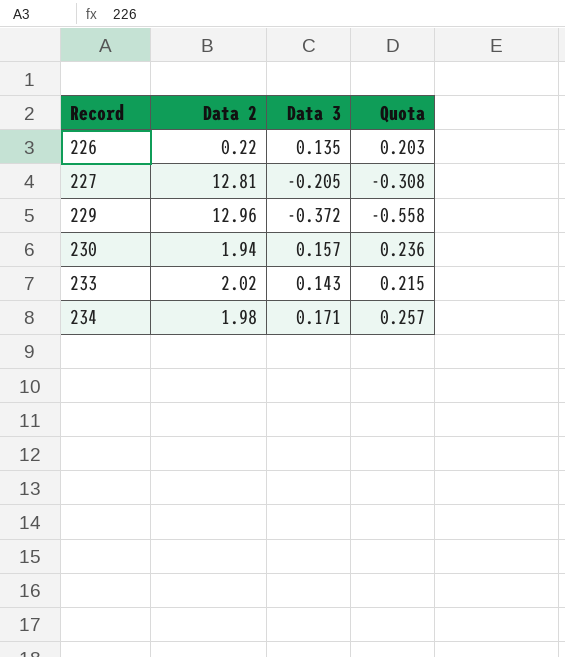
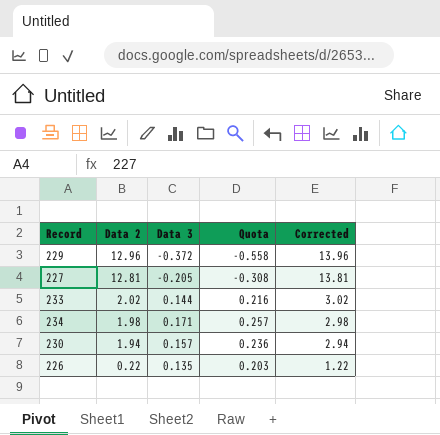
row order: Record ascending -> Data 2 descending
column Corrected | formula: none -> [Data 2] + 1
233 | Data 3: 0.143 -> 0.144
233 | Quota: 0.215 -> 0.216

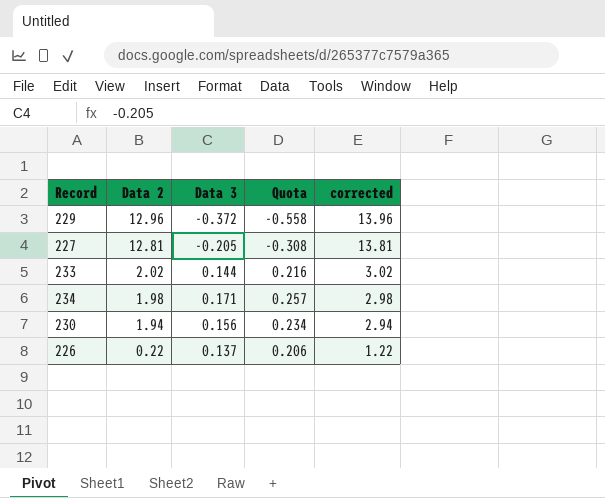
column name: Corrected -> corrected
230 | Data 3: 0.157 -> 0.156
230 | Quota: 0.236 -> 0.234
226 | Data 3: 0.135 -> 0.137
226 | Quota: 0.203 -> 0.206

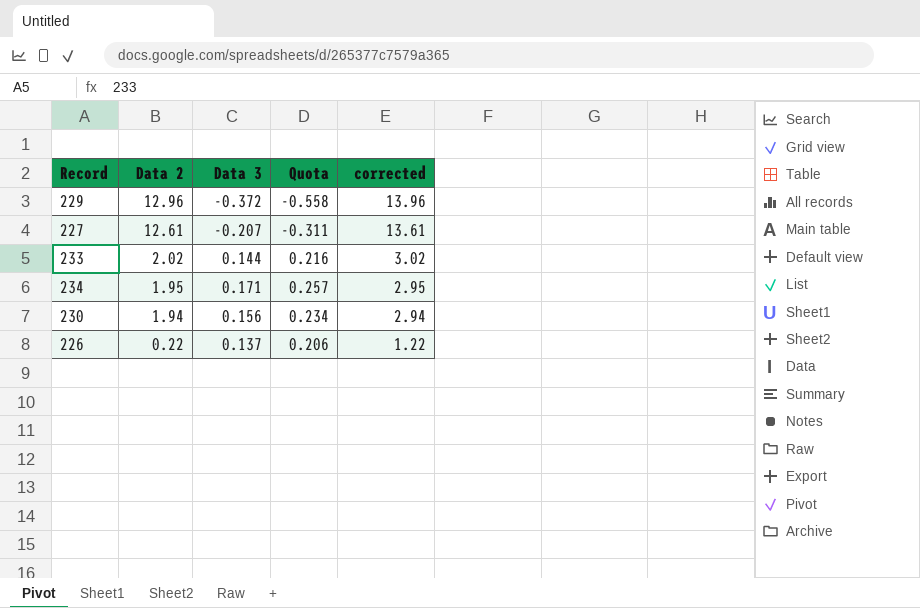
227 | Data 2: 12.81 -> 12.61
227 | Data 3: -0.205 -> -0.207
227 | Quota: -0.308 -> -0.311
227 | corrected: 13.81 -> 13.61
234 | Data 2: 1.98 -> 1.95
234 | corrected: 2.98 -> 2.95

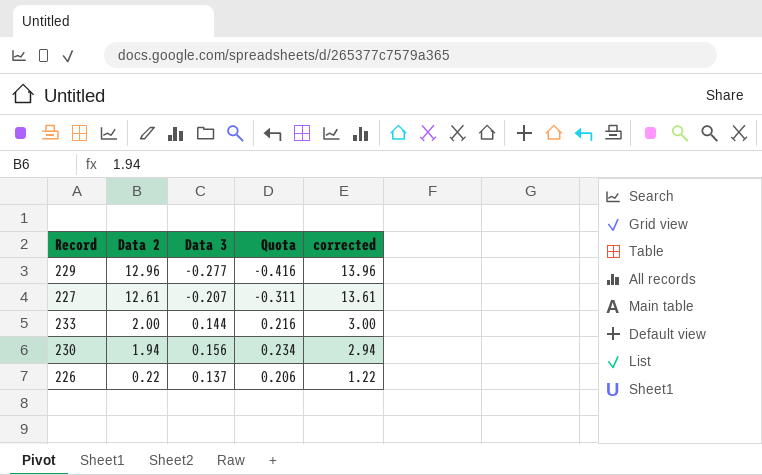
row 234: 1.95 | 0.171 | 0.257 | 2.95 -> none
229 | Data 3: -0.372 -> -0.277
229 | Quota: -0.558 -> -0.416
233 | Data 2: 2.02 -> 2.00
233 | corrected: 3.02 -> 3.00

